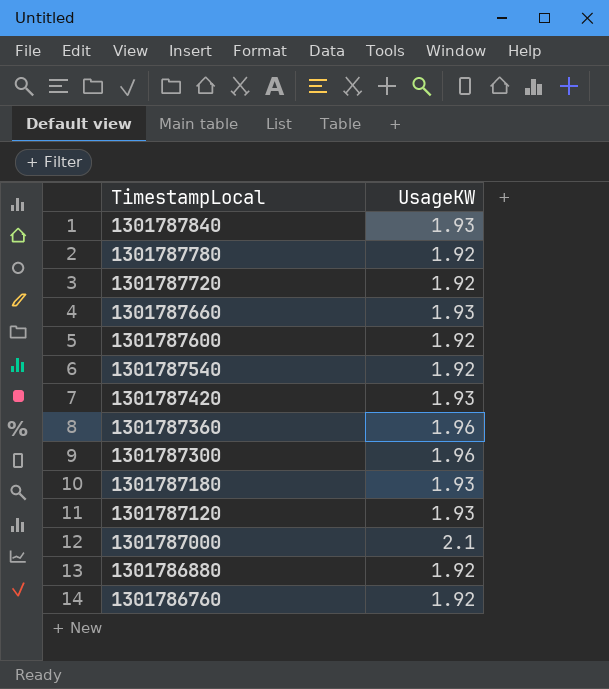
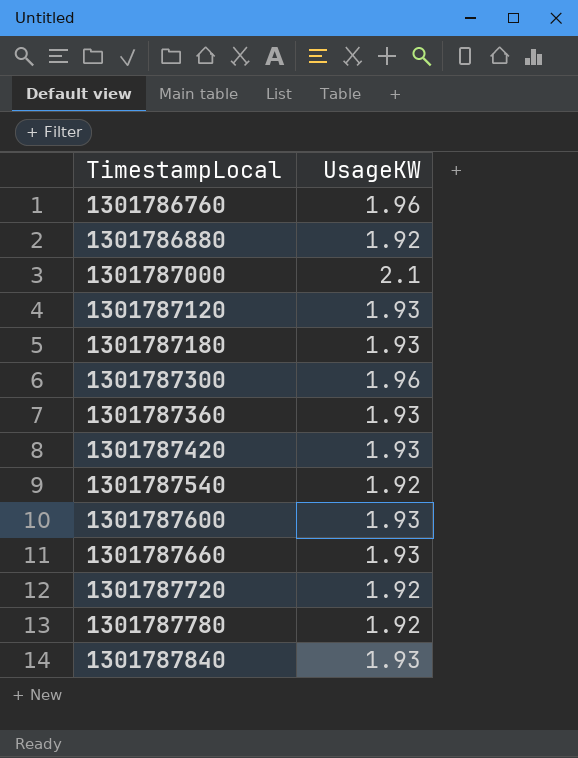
row order: TimestampLocal descending -> TimestampLocal ascending
1301786760 | UsageKW: 1.92 -> 1.96
1301787360 | UsageKW: 1.96 -> 1.93
1301787600 | UsageKW: 1.92 -> 1.93

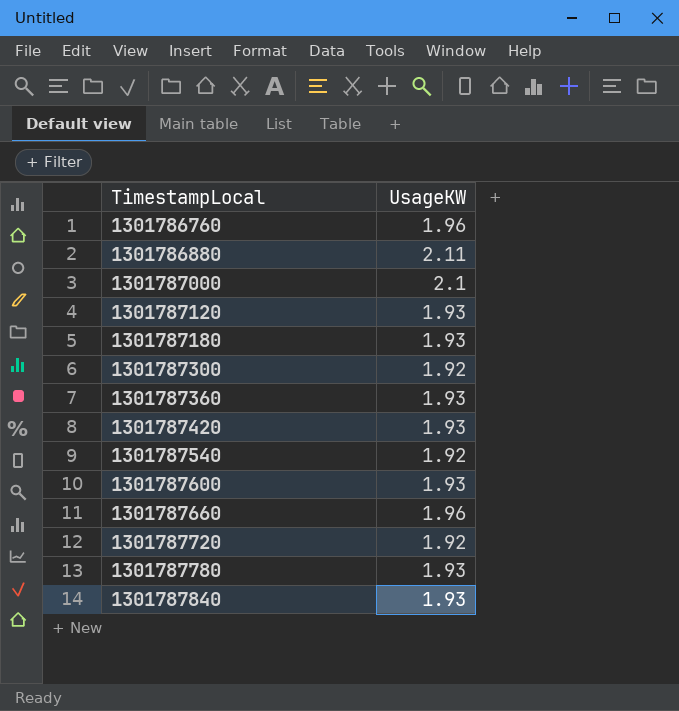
1301786880 | UsageKW: 1.92 -> 2.11
1301787300 | UsageKW: 1.96 -> 1.92
1301787660 | UsageKW: 1.93 -> 1.96
1301787780 | UsageKW: 1.92 -> 1.93

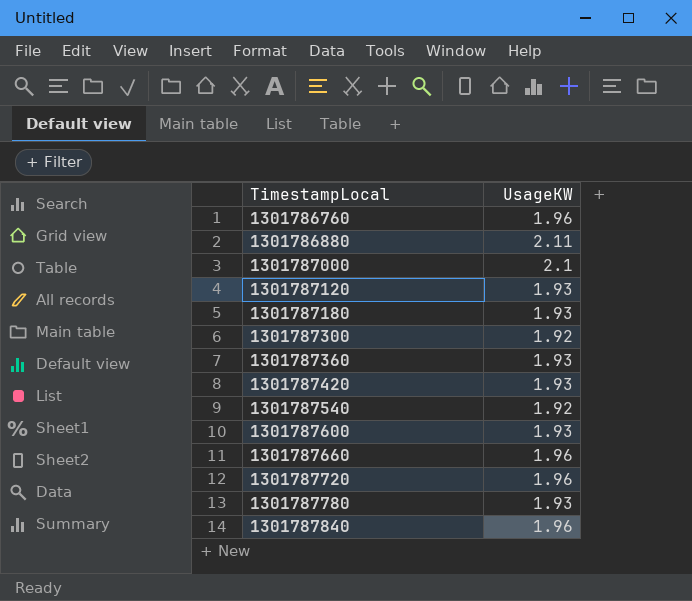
1301787720 | UsageKW: 1.92 -> 1.96
1301787840 | UsageKW: 1.93 -> 1.96

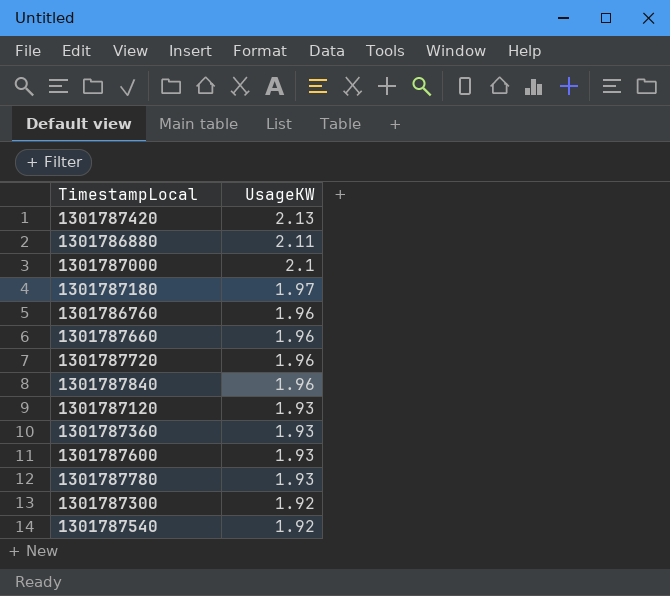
row order: TimestampLocal ascending -> UsageKW descending
1301787420 | UsageKW: 1.93 -> 2.13
1301787180 | UsageKW: 1.93 -> 1.97

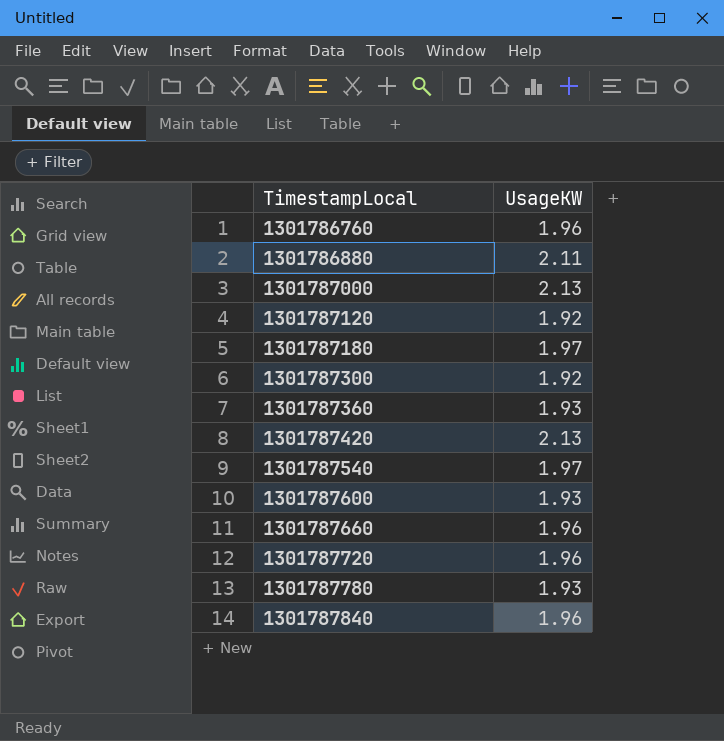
row order: UsageKW descending -> TimestampLocal ascending
1301787000 | UsageKW: 2.1 -> 2.13
1301787120 | UsageKW: 1.93 -> 1.92
1301787540 | UsageKW: 1.92 -> 1.97

